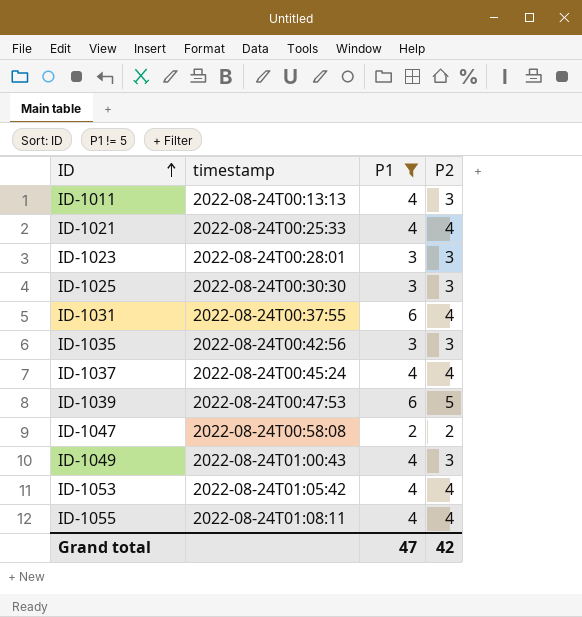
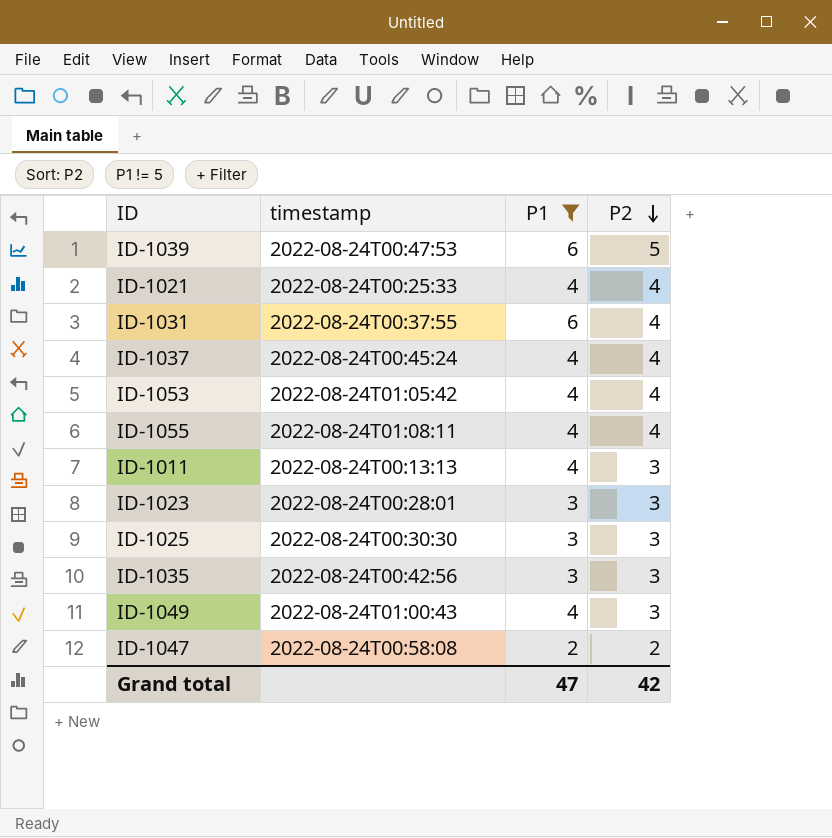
row order: ID ascending -> P2 descending

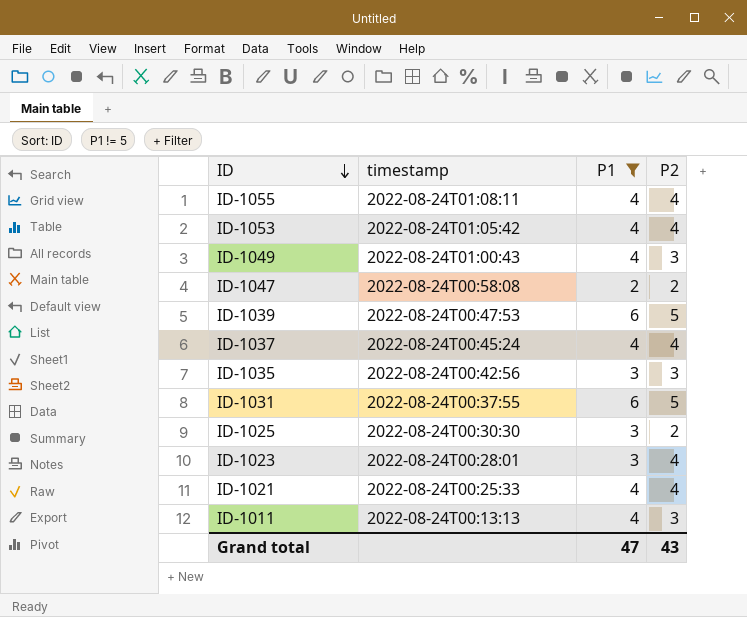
row order: P2 descending -> ID descending
ID-1031 | P2: 4 -> 5
ID-1025 | P2: 3 -> 2
ID-1023 | P2: 3 -> 4
Grand total | P2: 42 -> 43

